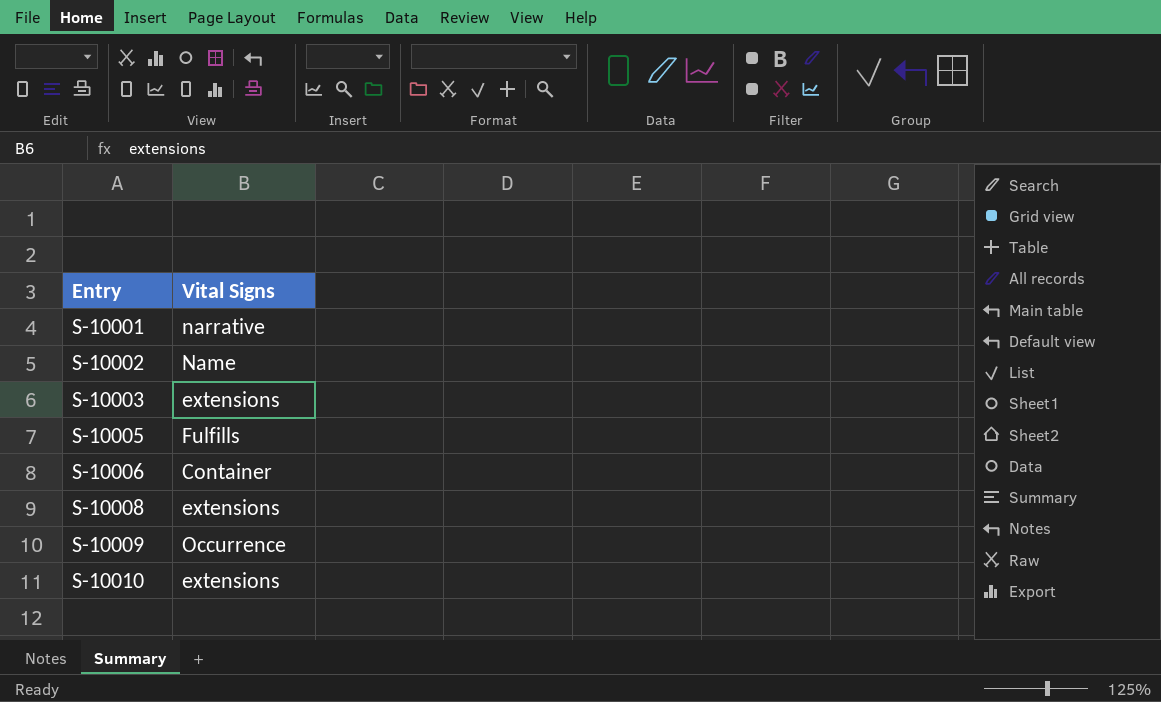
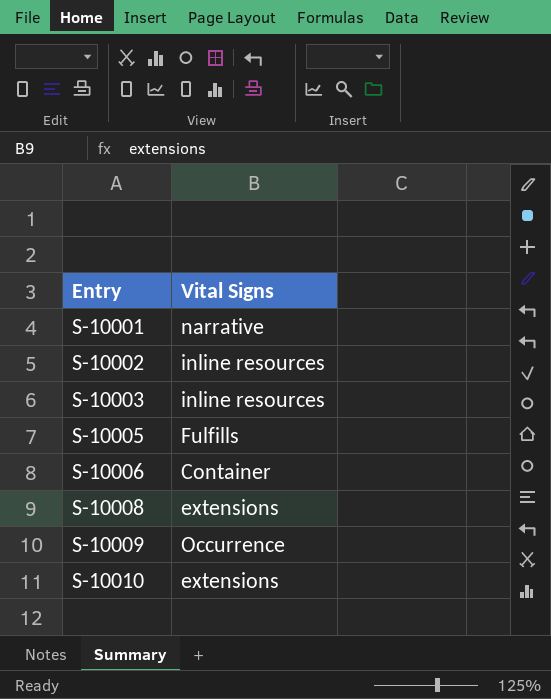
S-10002 | Vital Signs: Name -> inline resources
S-10003 | Vital Signs: extensions -> inline resources

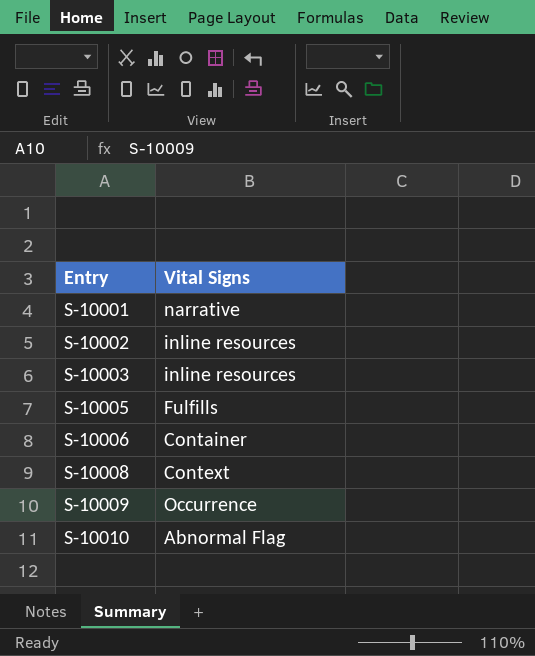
S-10008 | Vital Signs: extensions -> Context
S-10010 | Vital Signs: extensions -> Abnormal Flag

